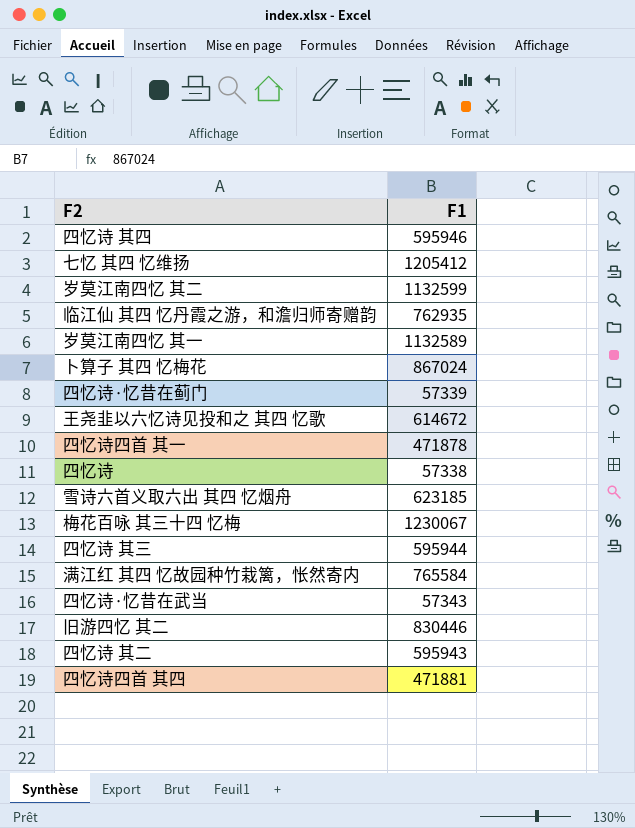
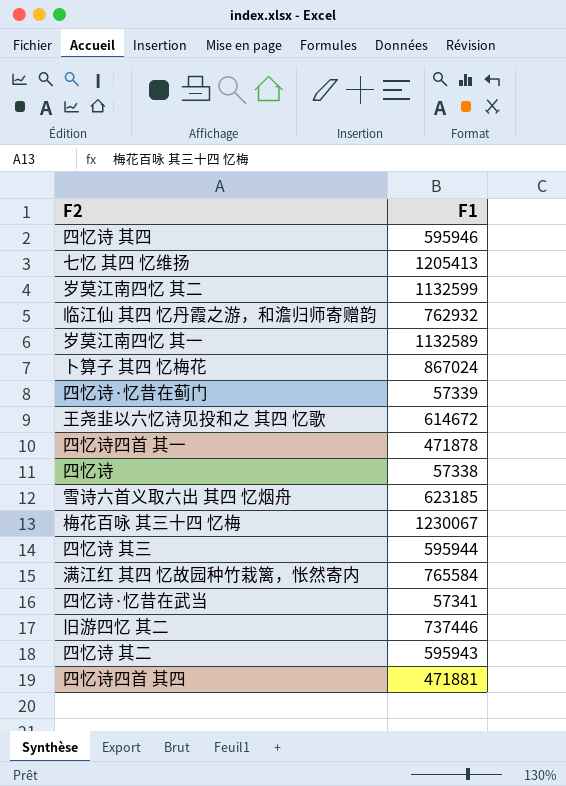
七忆 其四 忆维扬 | F1: 1205412 -> 1205413
临江仙 其四 忆丹霞之游，和澹归师寄赠韵 | F1: 762935 -> 762932
四忆诗·忆昔在武当 | F1: 57343 -> 57341
旧游四忆 其二 | F1: 830446 -> 737446

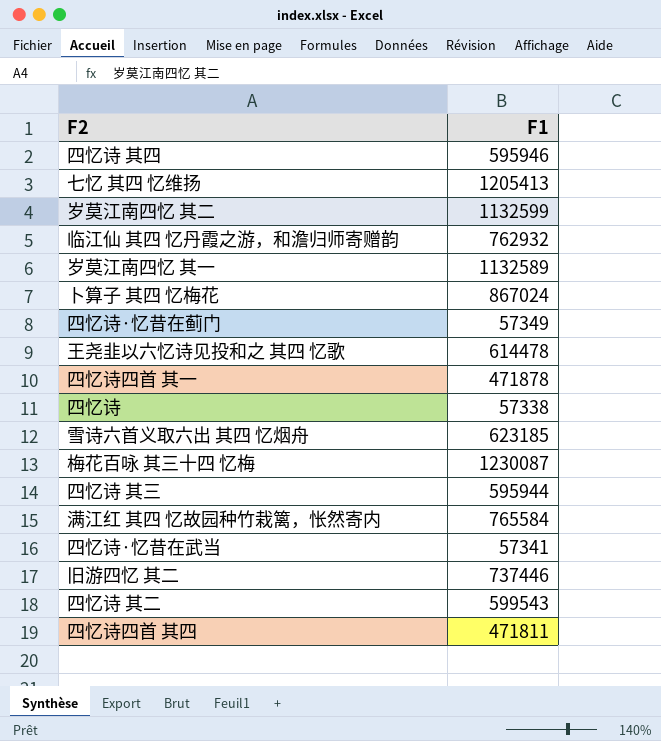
四忆诗·忆昔在蓟门 | F1: 57339 -> 57349
王尧韭以六忆诗见投和之 其四 忆歌 | F1: 614672 -> 614478
梅花百咏 其三十四 忆梅 | F1: 1230067 -> 1230087
四忆诗 其二 | F1: 595943 -> 599543
四忆诗四首 其四 | F1: 471881 -> 471811

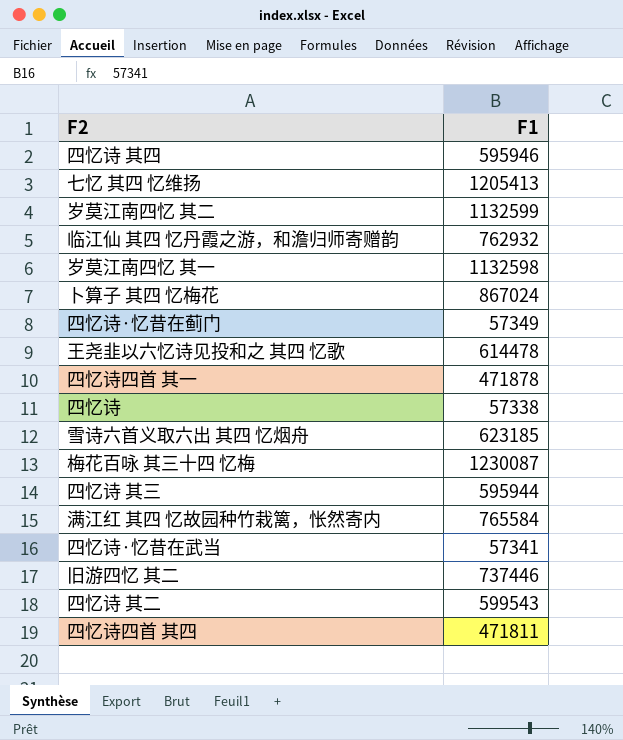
岁莫江南四忆 其一 | F1: 1132589 -> 1132598

